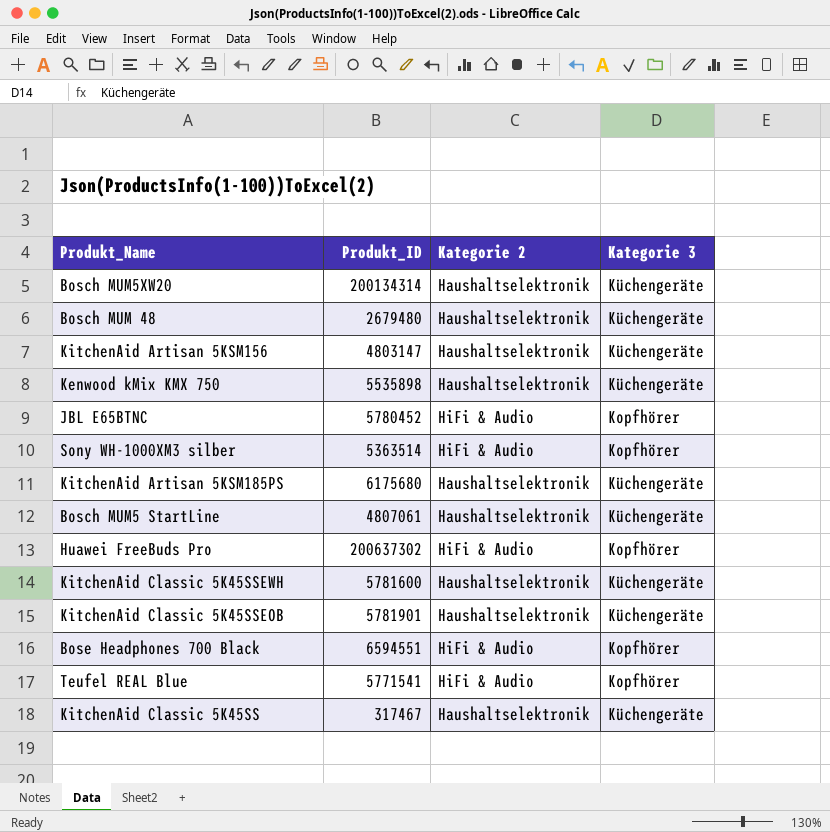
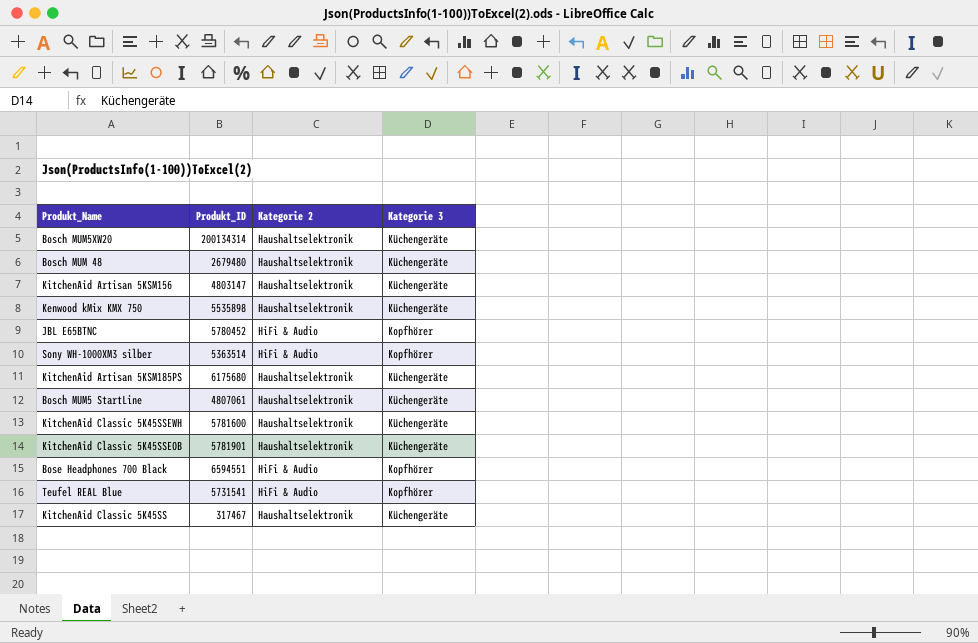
row Huawei FreeBuds Pro: 200637302 | HiFi & Audio | Kopfhörer -> none
Teufel REAL Blue | Produkt_ID: 5771541 -> 5731541

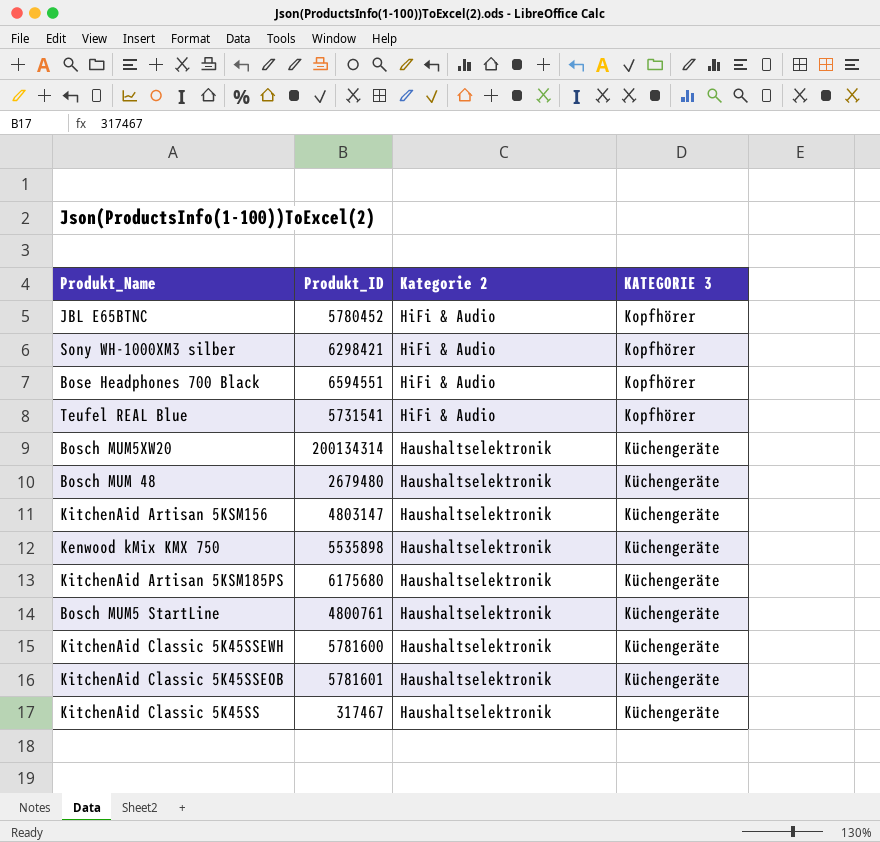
row order: none -> Kategorie 2 descending
column name: Kategorie 3 -> KATEGORIE 3
Sony WH-1000XM3 silber | Produkt_ID: 5363514 -> 6298421
Bosch MUM5 StartLine | Produkt_ID: 4807061 -> 4800761
KitchenAid Classic 5K45SSEOB | Produkt_ID: 5781901 -> 5781601

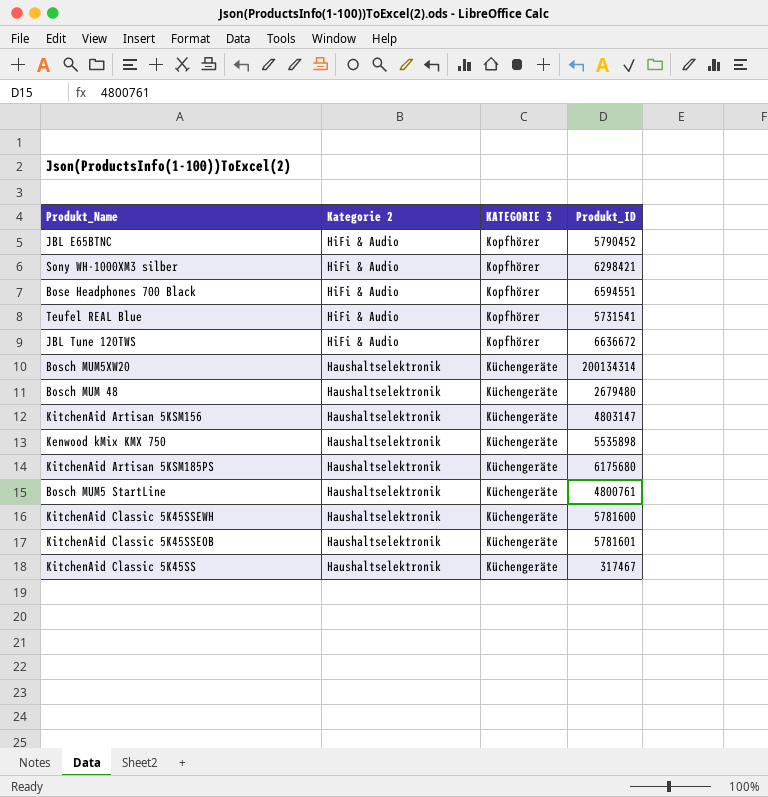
column Produkt_ID | position: 2 -> 4
JBL E65BTNC | Produkt_ID: 5780452 -> 5790452
row JBL Tune 120TWS: none -> HiFi & Audio | Kopfhörer | 6636672

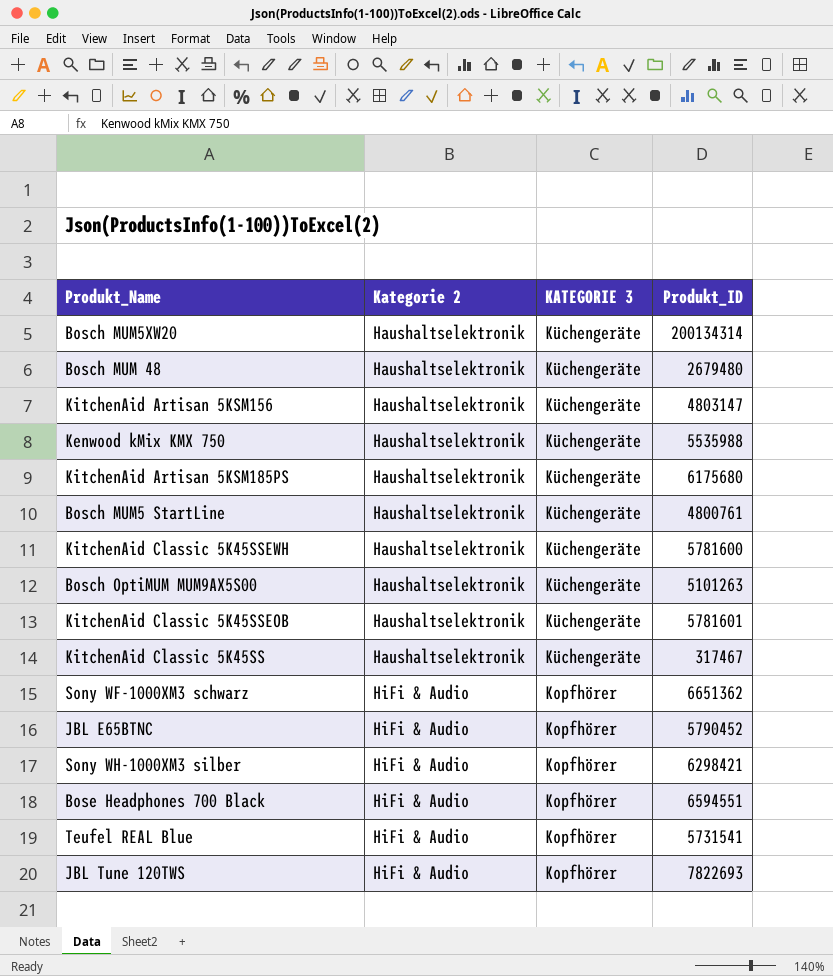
row order: Kategorie 2 descending -> Kategorie 2 ascending
Kenwood kMix KMX 750 | Produkt_ID: 5535898 -> 5535988
row Bosch OptiMUM MUM9AX5S00: none -> Haushaltselektronik | Küchengeräte | 5101263
row Sony WF-1000XM3 schwarz: none -> HiFi & Audio | Kopfhörer | 6651362
JBL Tune 120TWS | Produkt_ID: 6636672 -> 7822693

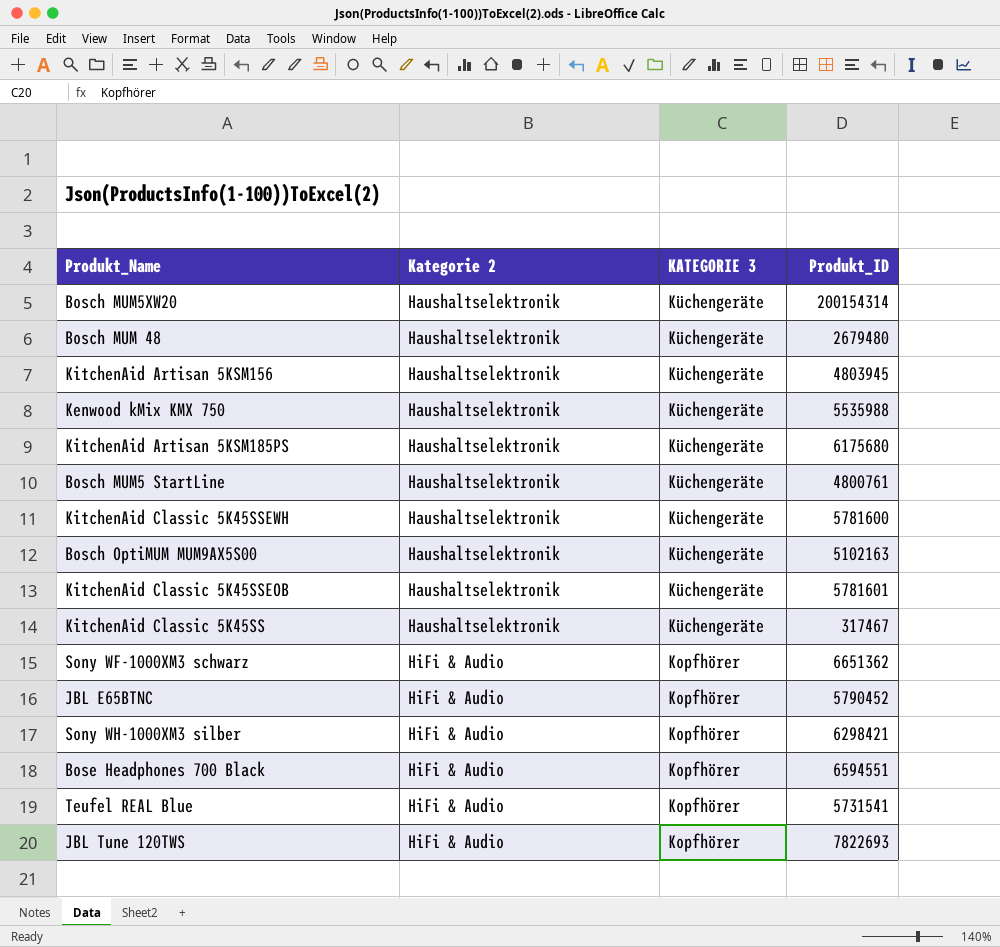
Bosch MUM5XW20 | Produkt_ID: 200134314 -> 200154314
KitchenAid Artisan 5KSM156 | Produkt_ID: 4803147 -> 4803945
Bosch OptiMUM MUM9AX5S00 | Produkt_ID: 5101263 -> 5102163

